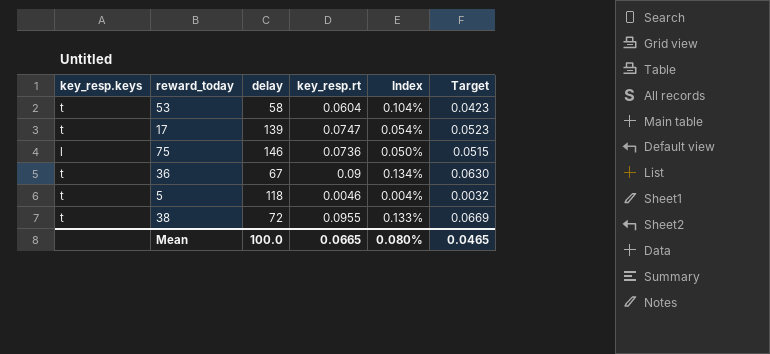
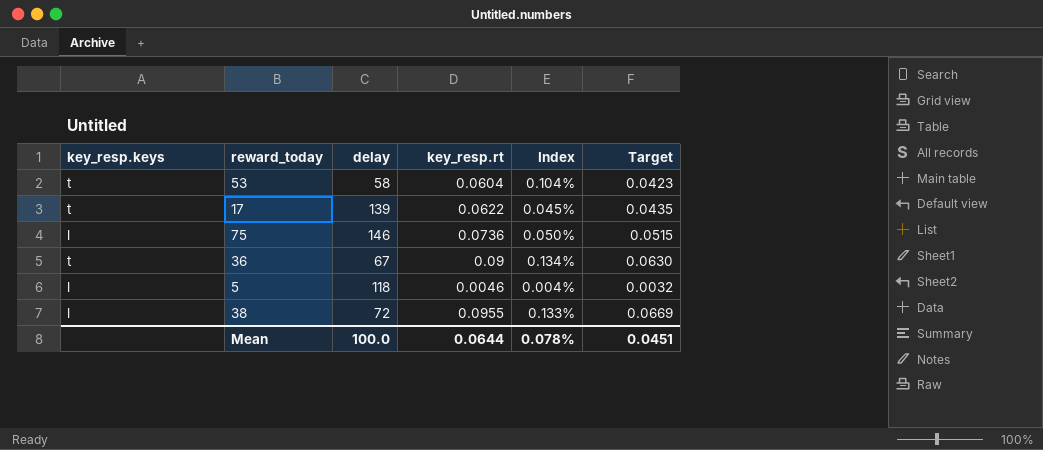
17 | key_resp.rt: 0.0747 -> 0.0622
17 | Index: 0.054% -> 0.045%
17 | Target: 0.0523 -> 0.0435
5 | key_resp.keys: t -> l
38 | key_resp.keys: t -> l
Mean | key_resp.rt: 0.0665 -> 0.0644
Mean | Index: 0.080% -> 0.078%
Mean | Target: 0.0465 -> 0.0451

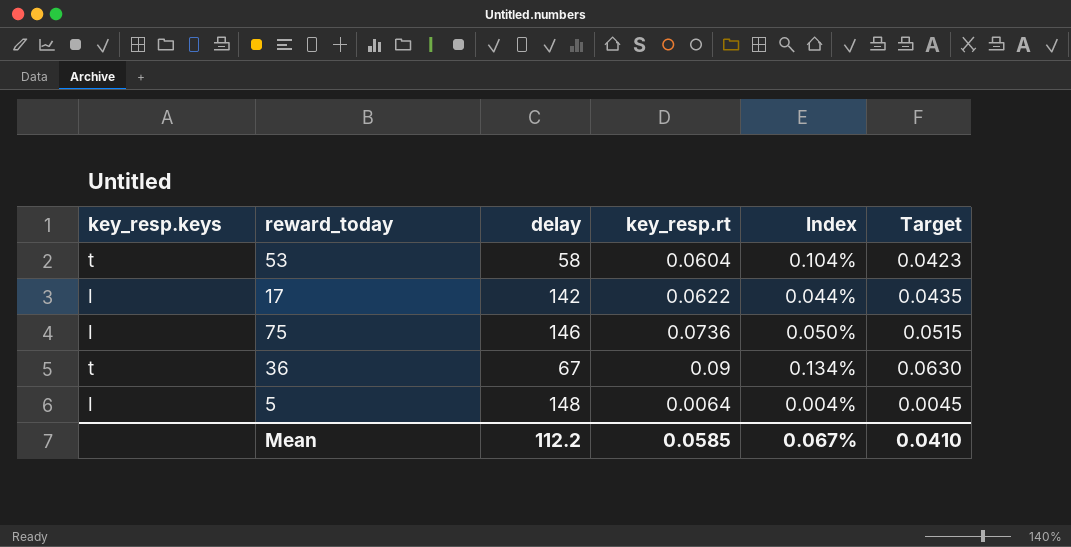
row 38: l | 72 | 0.0955 | 0.133% | 0.0669 -> none
17 | key_resp.keys: t -> l
17 | delay: 139 -> 142
17 | Index: 0.045% -> 0.044%
5 | delay: 118 -> 148
5 | key_resp.rt: 0.0046 -> 0.0064
5 | Target: 0.0032 -> 0.0045
Mean | delay: 100.0 -> 112.2
Mean | key_resp.rt: 0.0644 -> 0.0585
Mean | Index: 0.078% -> 0.067%
Mean | Target: 0.0451 -> 0.0410

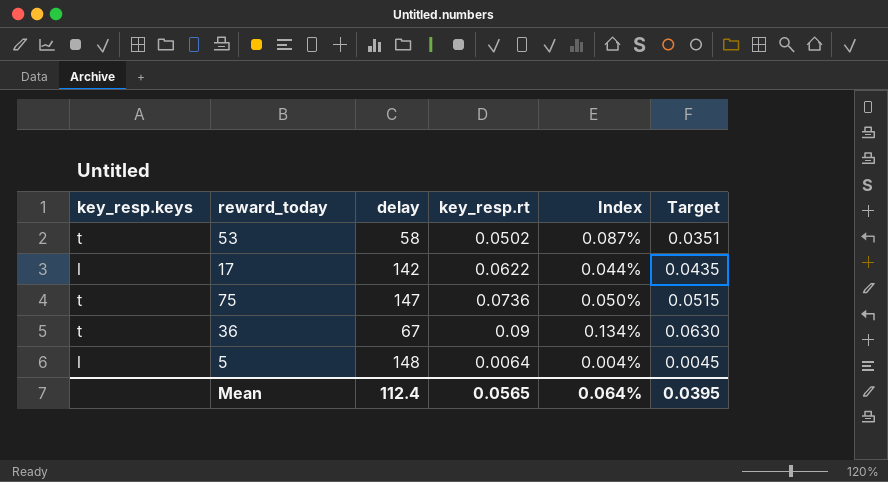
53 | key_resp.rt: 0.0604 -> 0.0502
53 | Index: 0.104% -> 0.087%
53 | Target: 0.0423 -> 0.0351
75 | key_resp.keys: l -> t
75 | delay: 146 -> 147
Mean | delay: 112.2 -> 112.4
Mean | key_resp.rt: 0.0585 -> 0.0565
Mean | Index: 0.067% -> 0.064%
Mean | Target: 0.0410 -> 0.0395

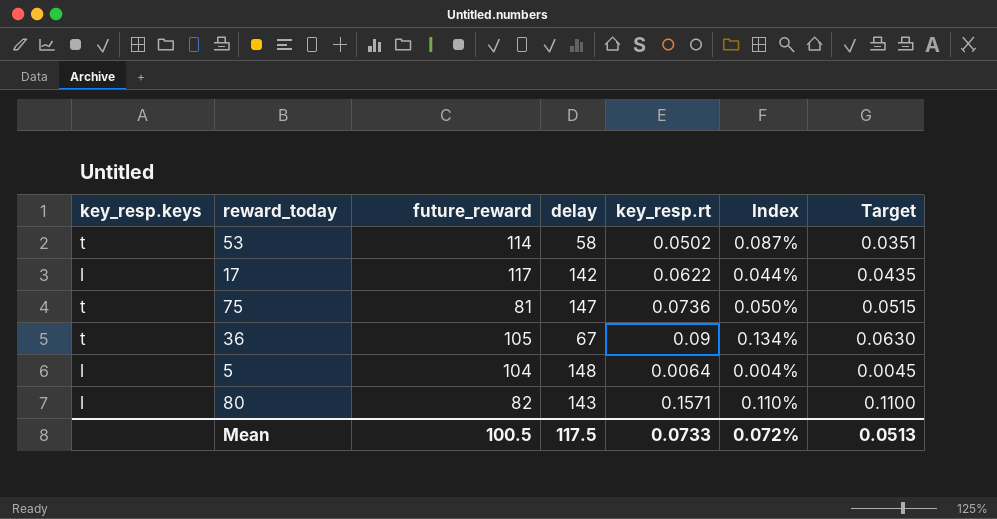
column future_reward | position: none -> 3
row 80: none -> l | 82 | 143 | 0.1571 | 0.110% | 0.1100
Mean | delay: 112.4 -> 117.5
Mean | key_resp.rt: 0.0565 -> 0.0733
Mean | Index: 0.064% -> 0.072%
Mean | Target: 0.0395 -> 0.0513

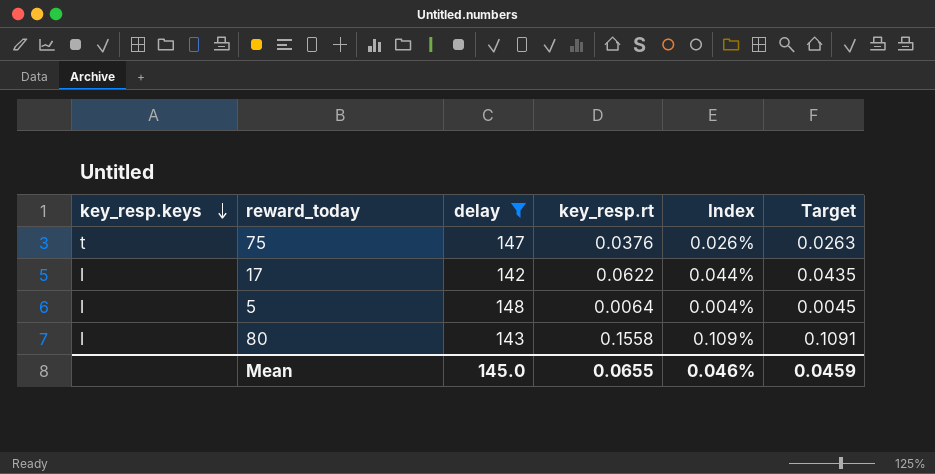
filter: none -> delay >= 142
row order: none -> key_resp.keys descending
column future_reward | position: 3 -> none
75 | key_resp.rt: 0.0736 -> 0.0376
75 | Index: 0.050% -> 0.026%
75 | Target: 0.0515 -> 0.0263
80 | key_resp.rt: 0.1571 -> 0.1558
80 | Index: 0.110% -> 0.109%
80 | Target: 0.1100 -> 0.1091
Mean | delay: 117.5 -> 145.0
Mean | key_resp.rt: 0.0733 -> 0.0655
Mean | Index: 0.072% -> 0.046%
Mean | Target: 0.0513 -> 0.0459

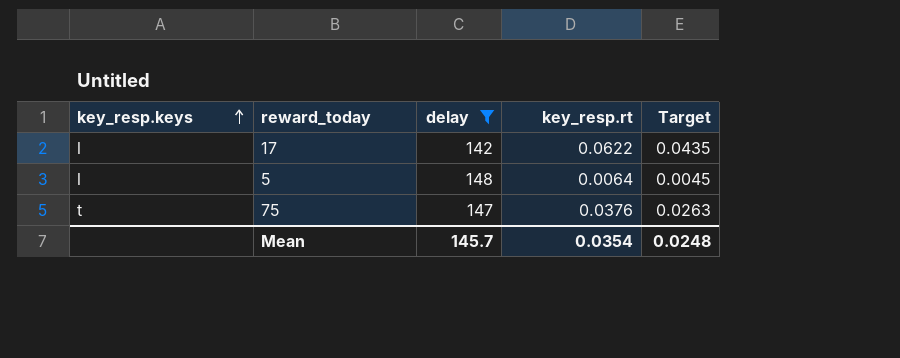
row order: key_resp.keys descending -> key_resp.keys ascending
column Index | formula: [key_resp.rt] / [delay] -> none
row 80: l | 143 | 0.1558 | 0.109% | 0.1091 -> none
Mean | delay: 145.0 -> 145.7
Mean | key_resp.rt: 0.0655 -> 0.0354
Mean | Target: 0.0459 -> 0.0248

